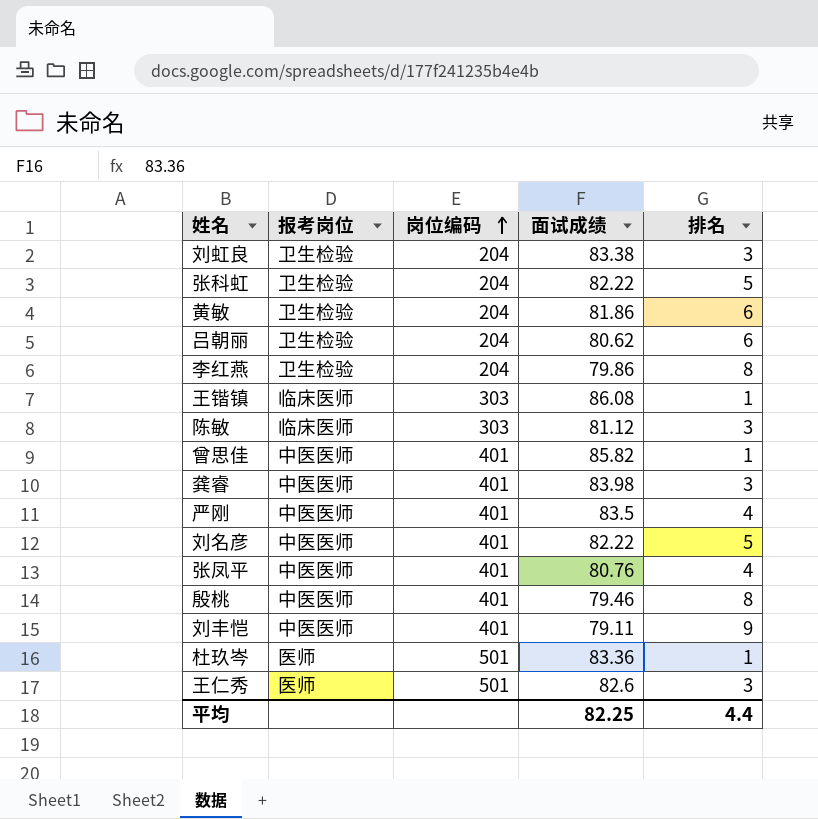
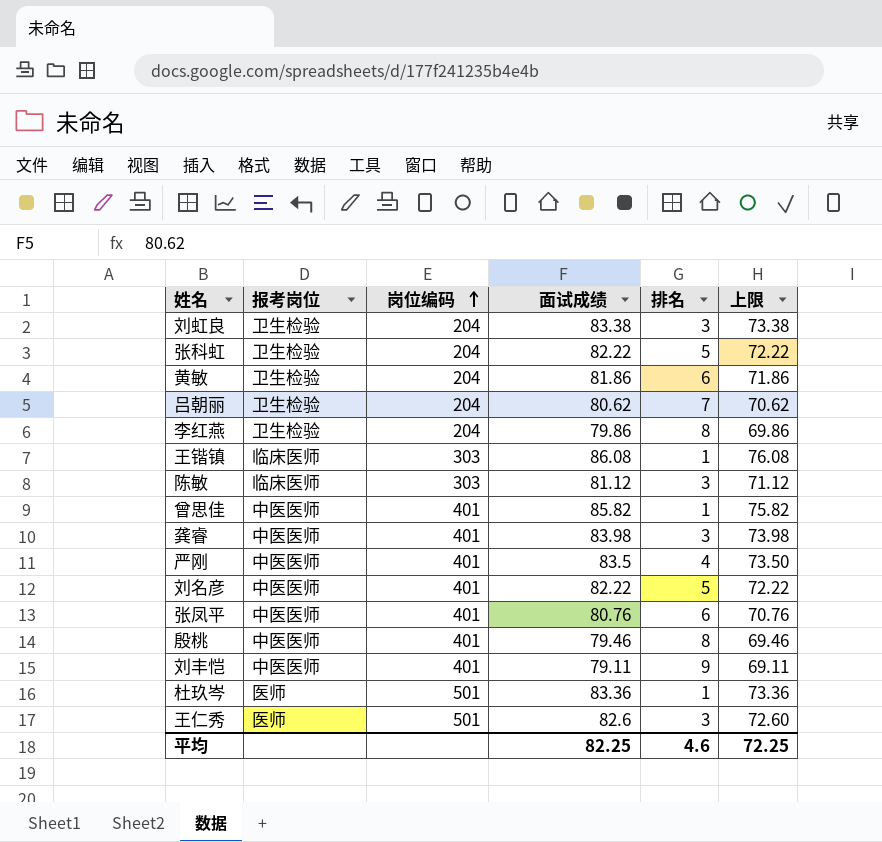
column 上限 | formula: none -> [面试成绩] - 10
吕朝丽 | 排名: 6 -> 7
张凤平 | 排名: 4 -> 6
平均 | 排名: 4.4 -> 4.6

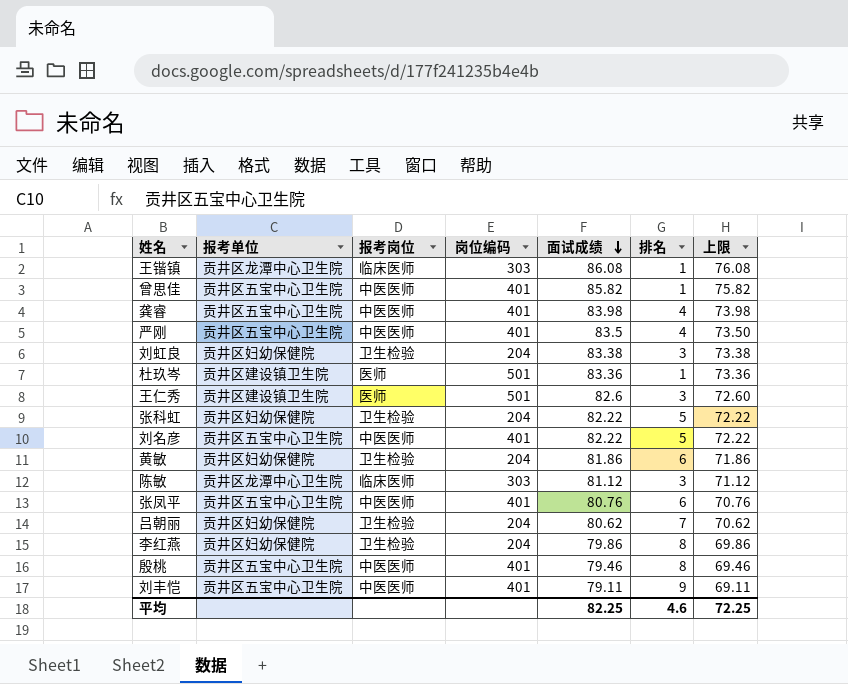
row order: 岗位编码 ascending -> 面试成绩 descending
column 报考单位 | position: none -> 2
龚睿 | 排名: 3 -> 4

